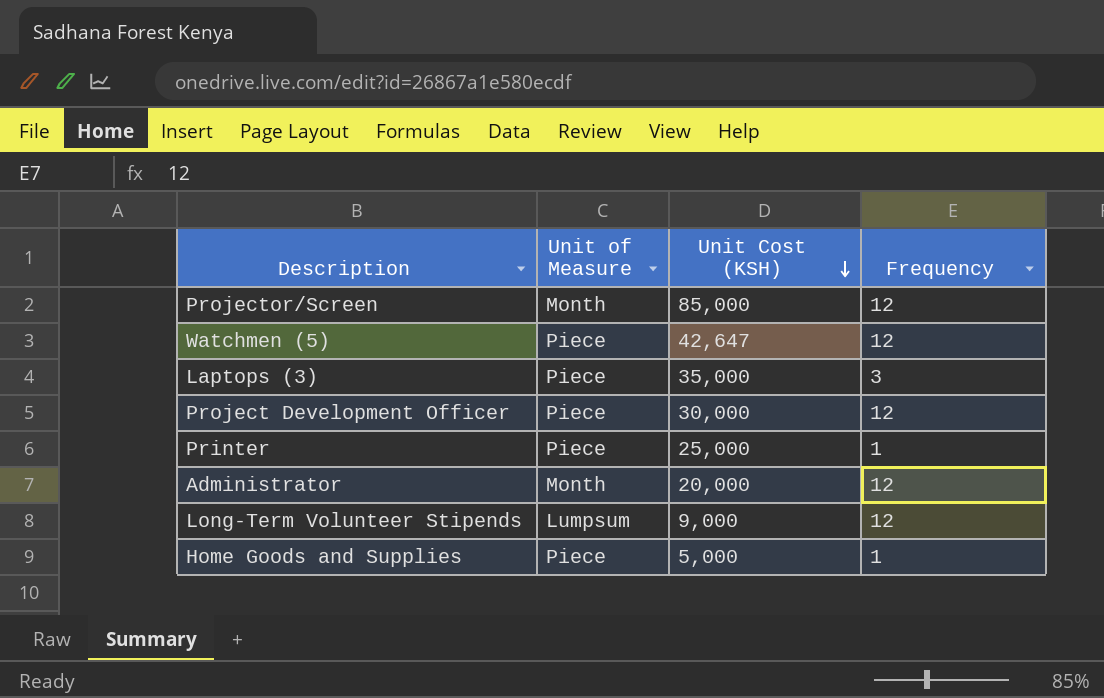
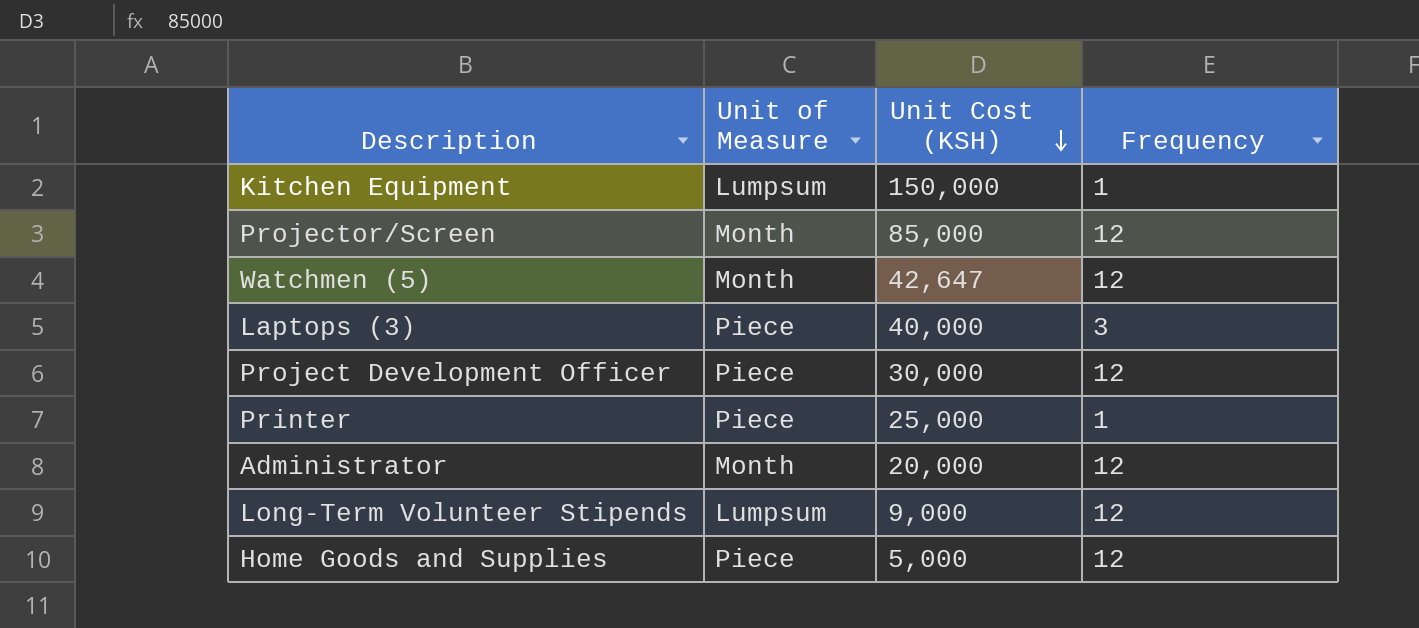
row Kitchen Equipment: none -> Lumpsum | 150,000 | 1
Watchmen (5) | Unit of Measure: Piece -> Month
Laptops (3) | Unit Cost (KSH): 35,000 -> 40,000
Home Goods and Supplies | Frequency: 1 -> 12

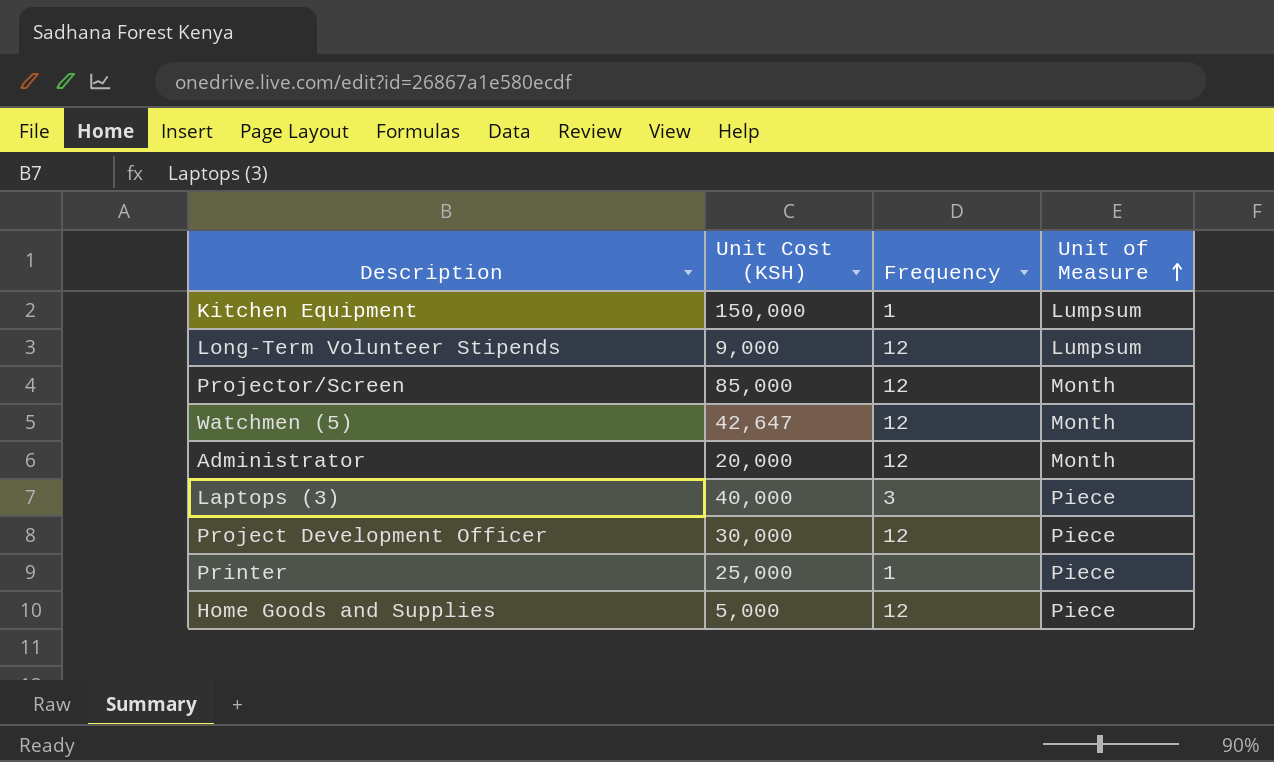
row order: Unit Cost (KSH) descending -> Unit of Measure ascending
column Unit of Measure | position: 2 -> 4

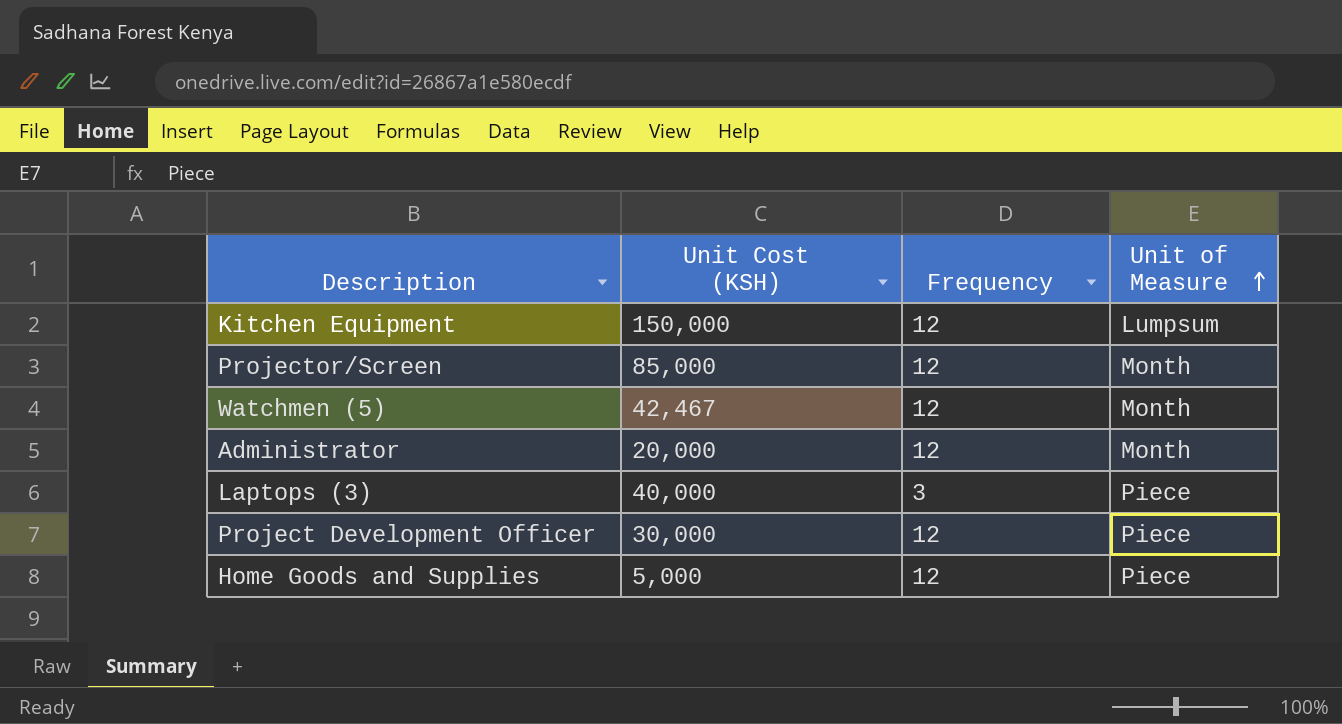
row Long-Term Volunteer Stipends: 9,000 | 12 | Lumpsum -> none
row Printer: 25,000 | 1 | Piece -> none
Kitchen Equipment | Frequency: 1 -> 12
Watchmen (5) | Unit Cost (KSH): 42,647 -> 42,467

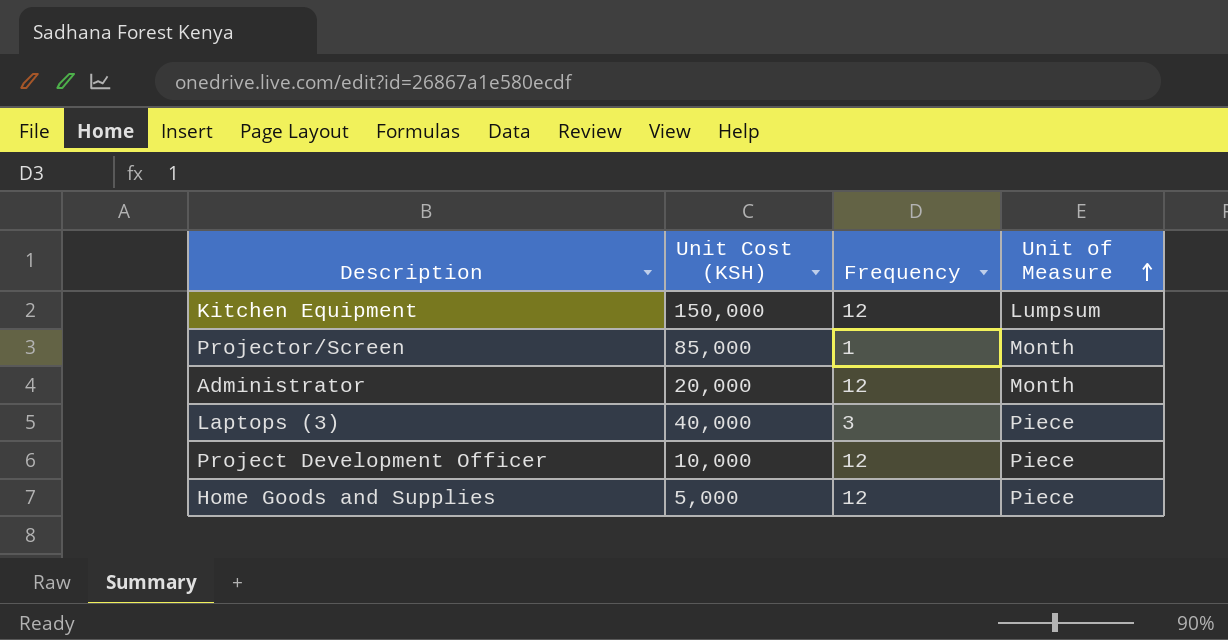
row Watchmen (5): 42,467 | 12 | Month -> none
Projector/Screen | Frequency: 12 -> 1
Project Development Officer | Unit Cost (KSH): 30,000 -> 10,000

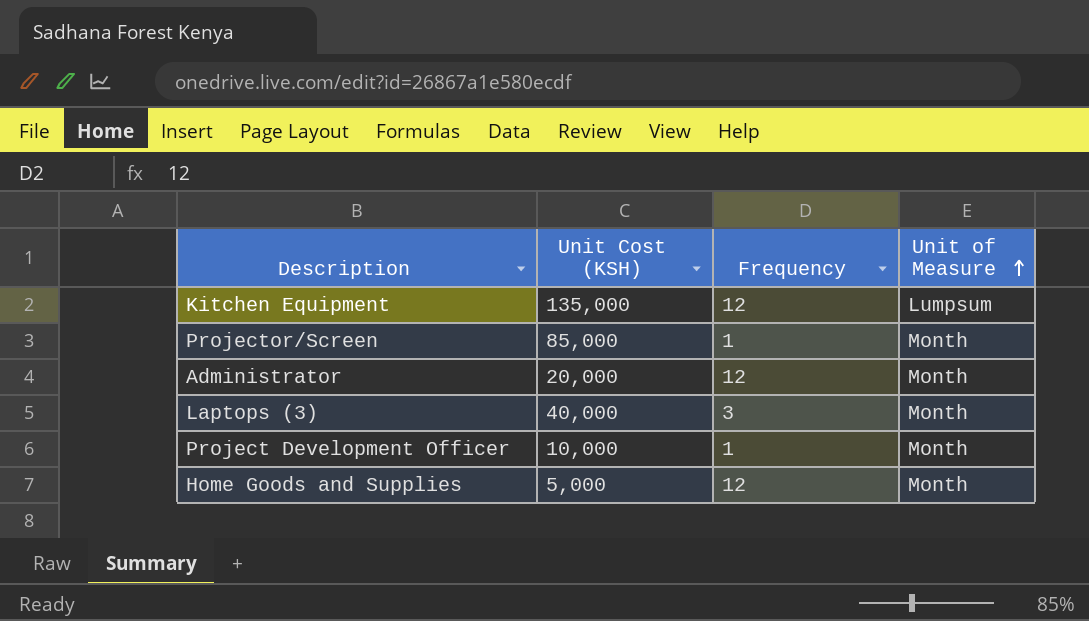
Kitchen Equipment | Unit Cost (KSH): 150,000 -> 135,000
Laptops (3) | Unit of Measure: Piece -> Month
Project Development Officer | Frequency: 12 -> 1
Project Development Officer | Unit of Measure: Piece -> Month
Home Goods and Supplies | Unit of Measure: Piece -> Month

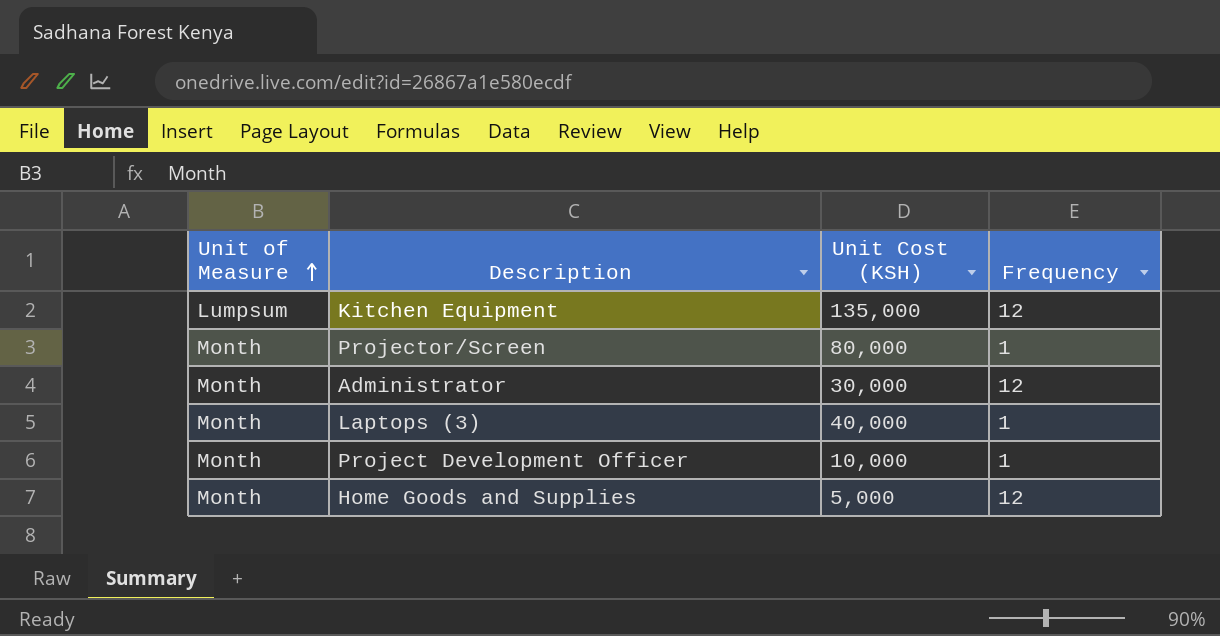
column Unit of Measure | position: 4 -> 1
Projector/Screen | Unit Cost (KSH): 85,000 -> 80,000
Administrator | Unit Cost (KSH): 20,000 -> 30,000
Laptops (3) | Frequency: 3 -> 1

